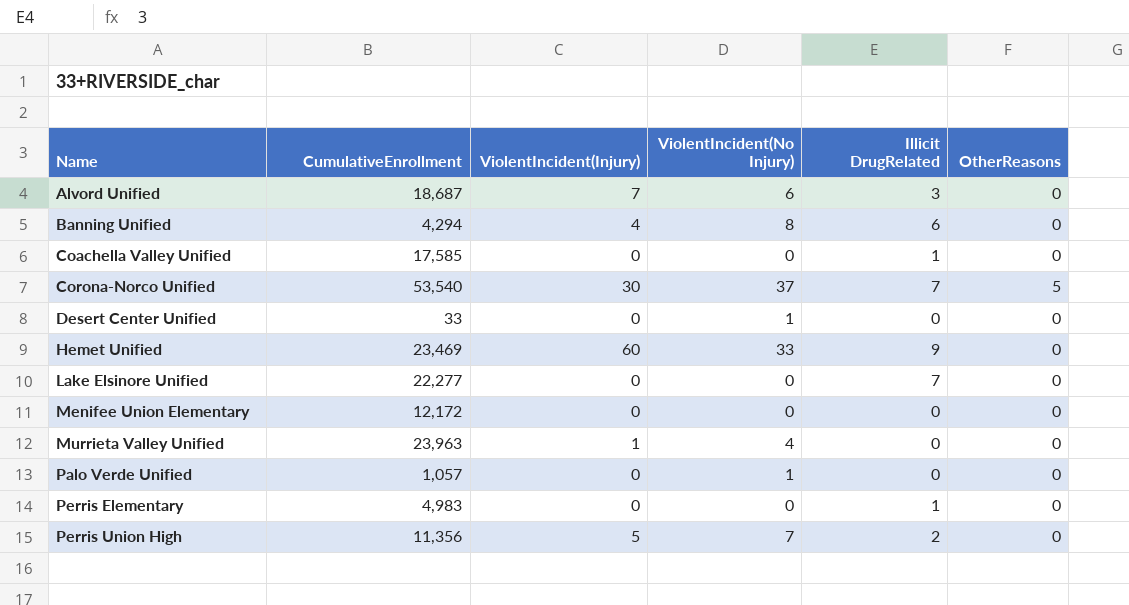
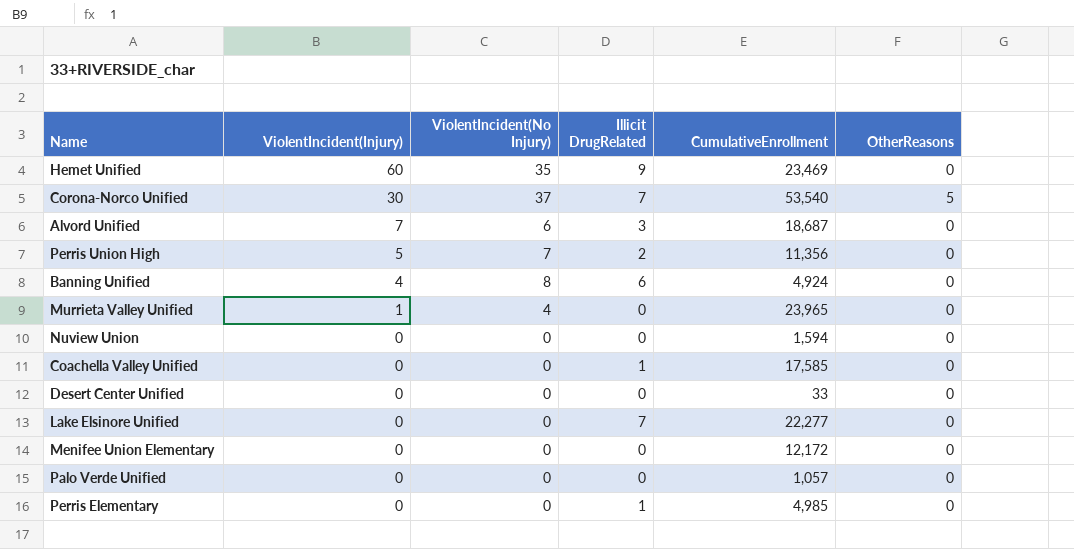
row order: Name ascending -> ViolentIncident(Injury) descending
column CumulativeEnrollment | position: 2 -> 5
Hemet Unified | ViolentIncident(No Injury): 33 -> 35
Banning Unified | CumulativeEnrollment: 4,294 -> 4,924
Murrieta Valley Unified | CumulativeEnrollment: 23,963 -> 23,965
row Nuview Union: none -> 0 | 0 | 0 | 1,594 | 0
Desert Center Unified | ViolentIncident(No Injury): 1 -> 0
Palo Verde Unified | ViolentIncident(No Injury): 1 -> 0
Perris Elementary | CumulativeEnrollment: 4,983 -> 4,985

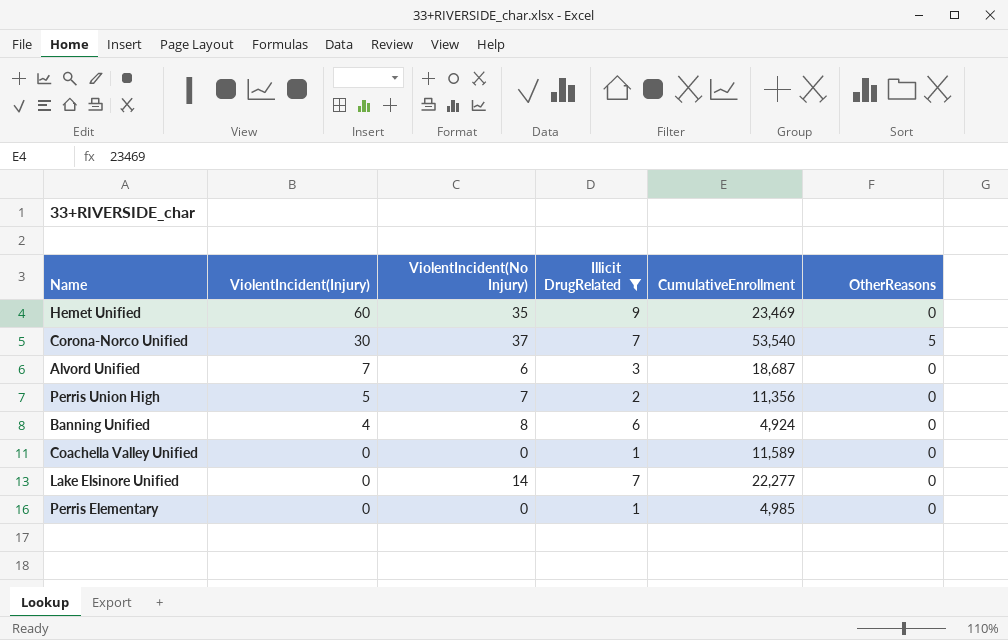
filter: none -> Illicit DrugRelated != 0
Coachella Valley Unified | CumulativeEnrollment: 17,585 -> 11,589
Lake Elsinore Unified | ViolentIncident(No Injury): 0 -> 14

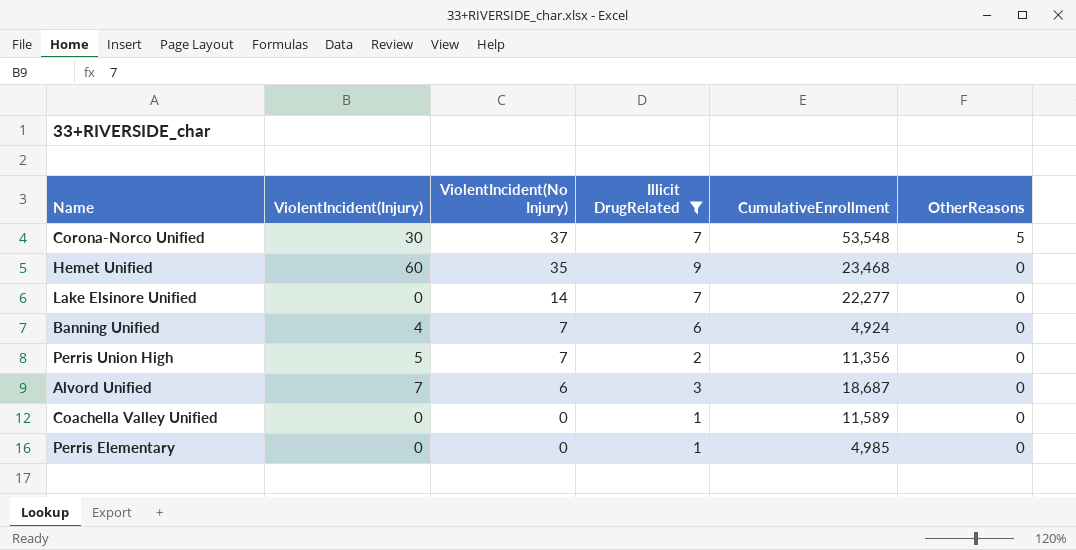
row order: ViolentIncident(Injury) descending -> ViolentIncident(No Injury) descending
Corona-Norco Unified | CumulativeEnrollment: 53,540 -> 53,548
Hemet Unified | CumulativeEnrollment: 23,469 -> 23,468
Banning Unified | ViolentIncident(No Injury): 8 -> 7

